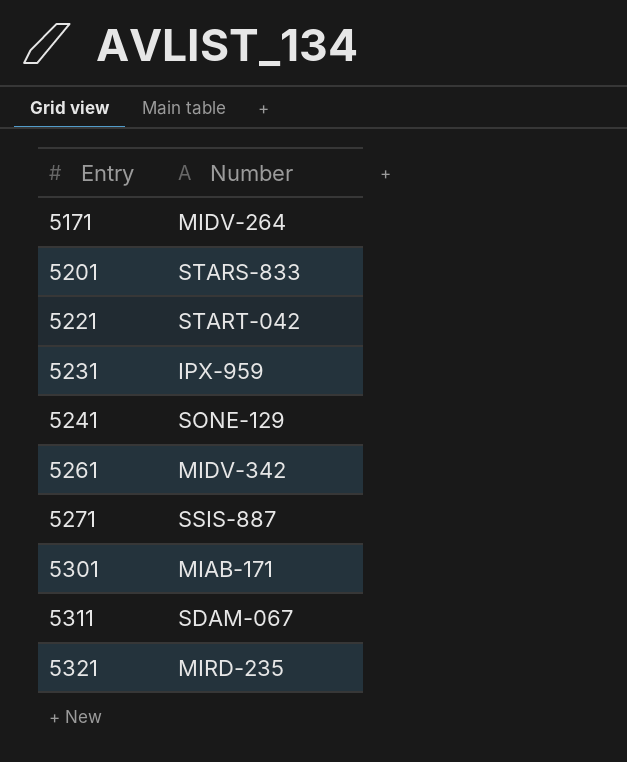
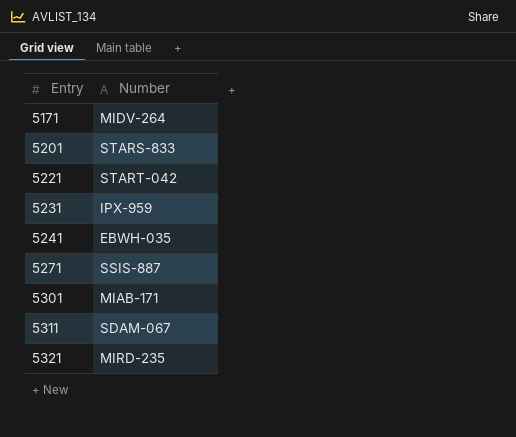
row 5261: MIDV-342 -> none
5241 | Number: SONE-129 -> EBWH-035

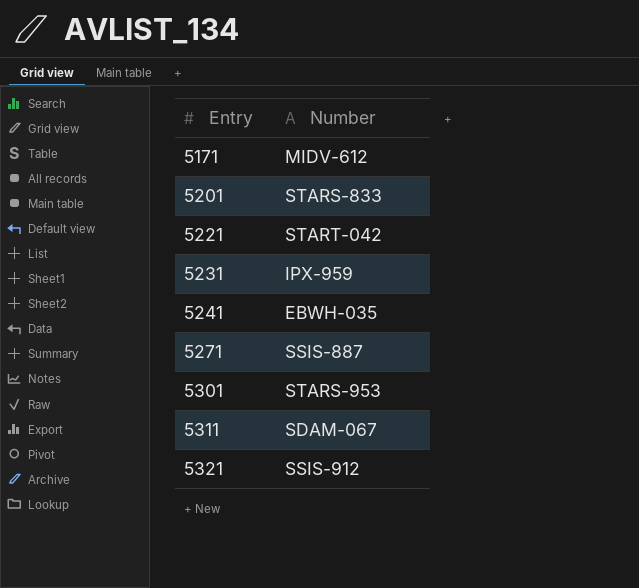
5171 | Number: MIDV-264 -> MIDV-612
5301 | Number: MIAB-171 -> STARS-953
5321 | Number: MIRD-235 -> SSIS-912

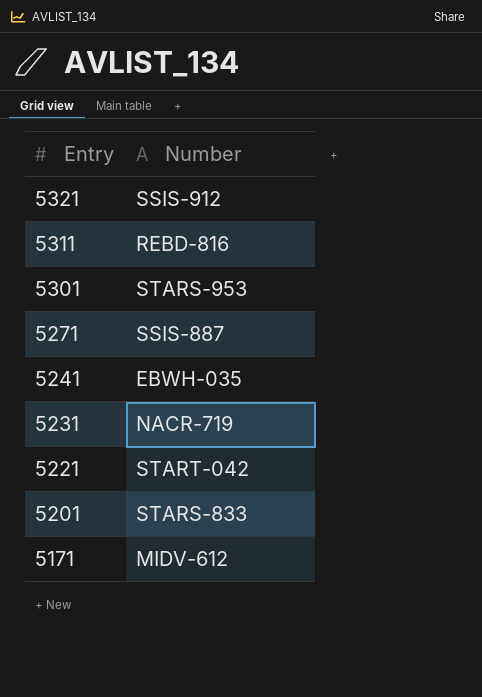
row order: Entry ascending -> Entry descending
5311 | Number: SDAM-067 -> REBD-816
5231 | Number: IPX-959 -> NACR-719

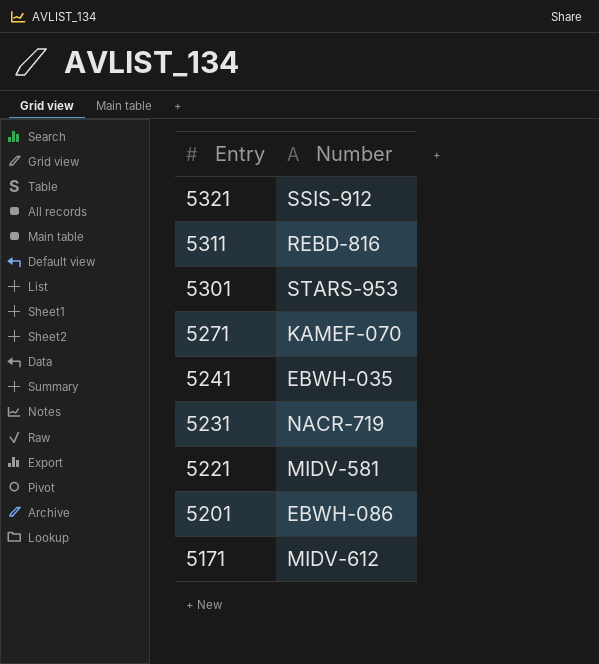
5271 | Number: SSIS-887 -> KAMEF-070
5221 | Number: START-042 -> MIDV-581
5201 | Number: STARS-833 -> EBWH-086

